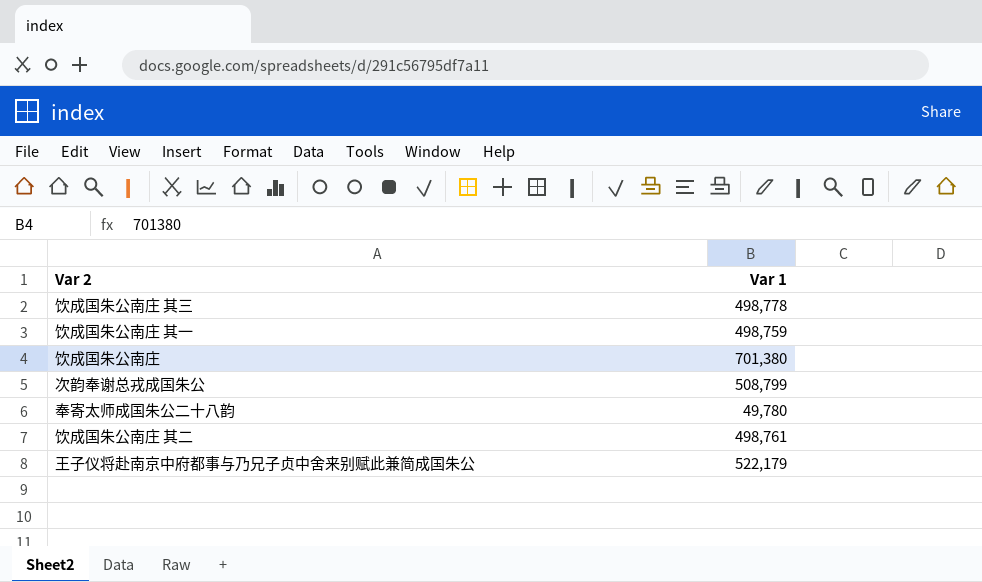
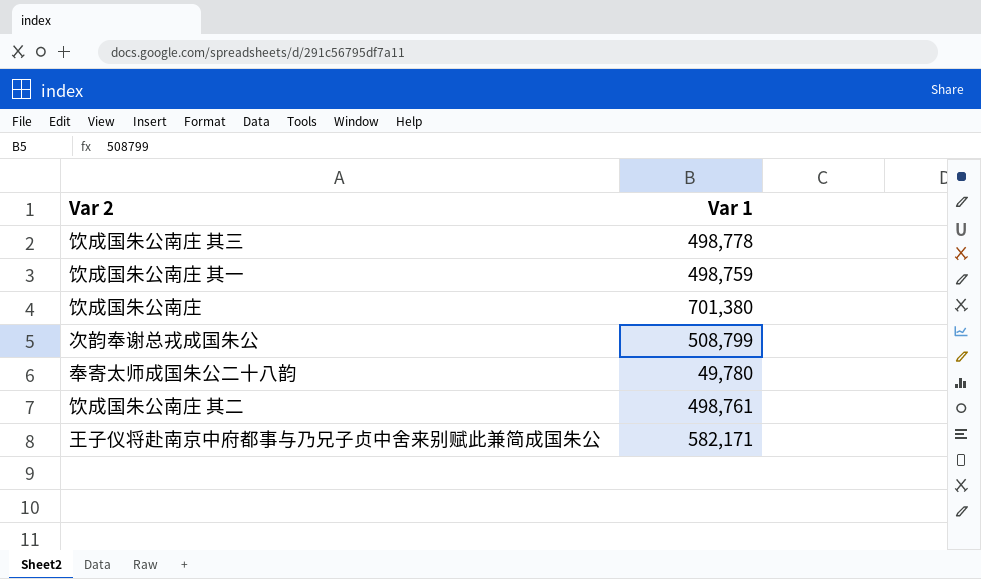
王子仪将赴南京中府都事与乃兄子贞中舍来别赋此兼简成国朱公 | Var 1: 522,179 -> 582,171

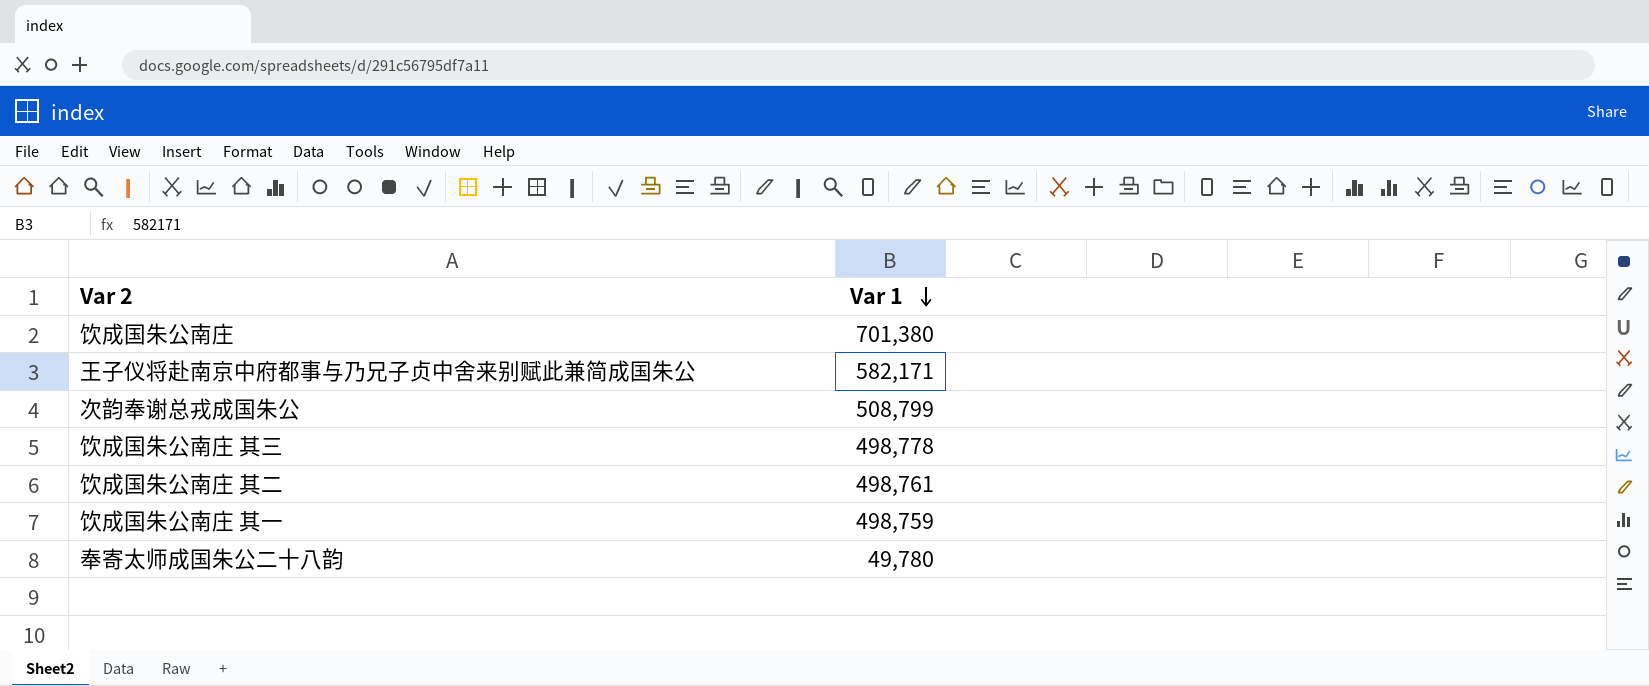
row order: none -> Var 1 descending

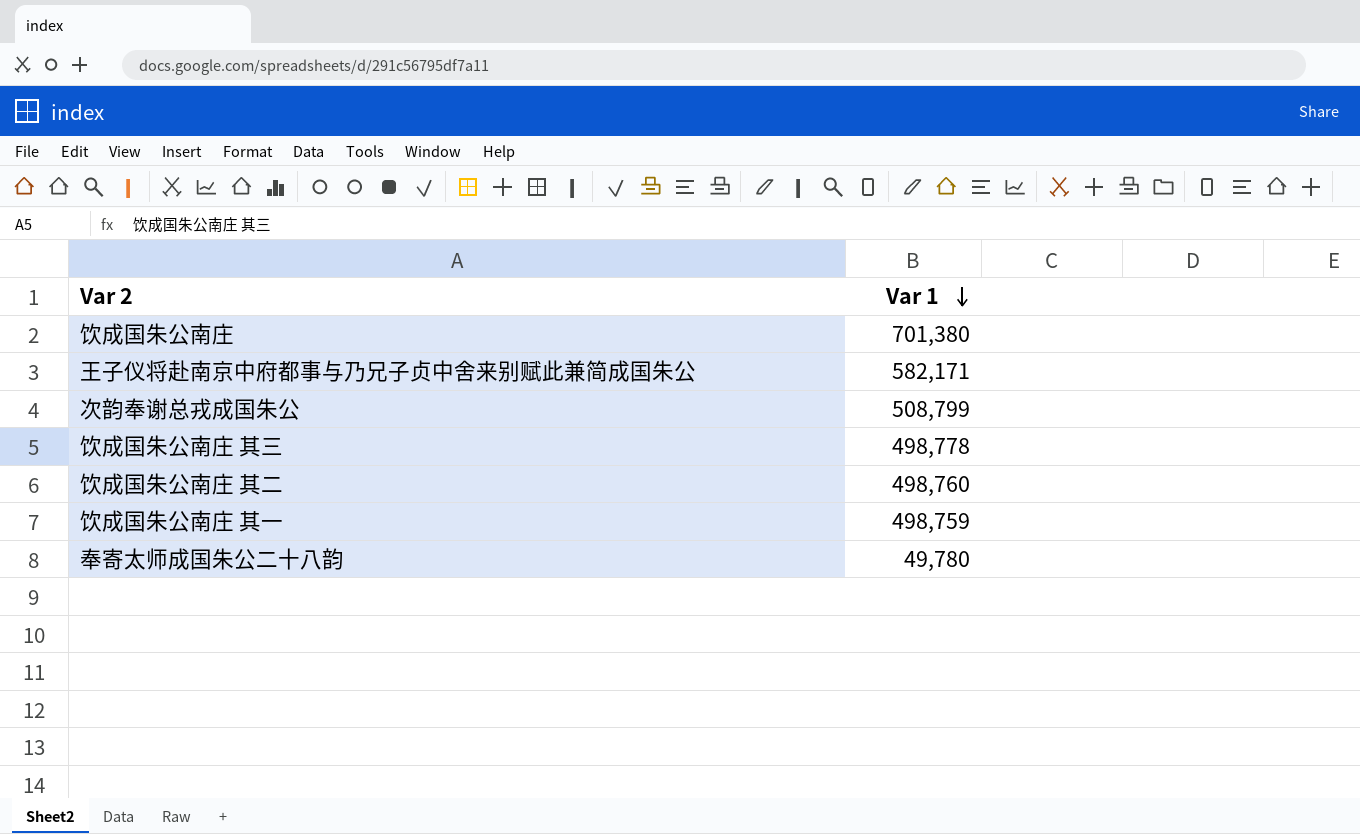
饮成国朱公南庄 其二 | Var 1: 498,761 -> 498,760

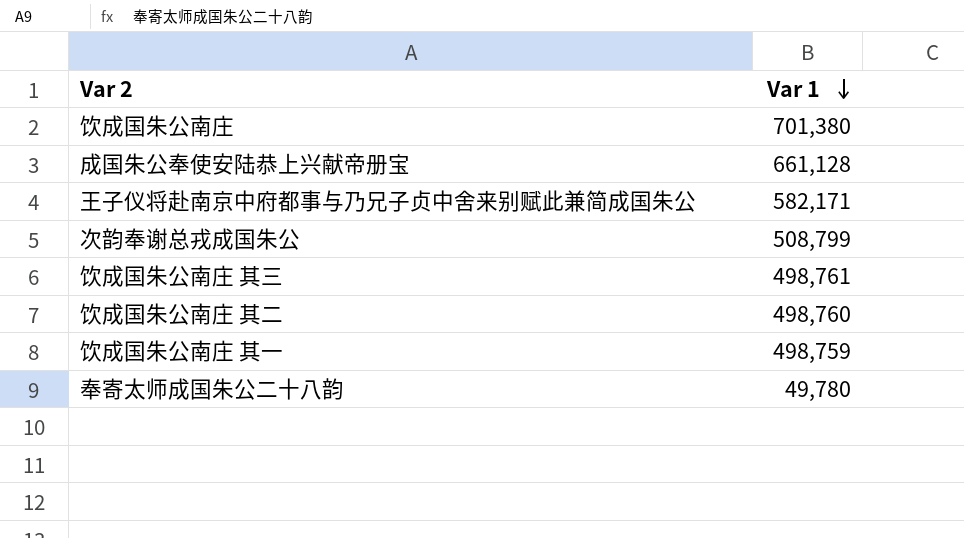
row 成国朱公奉使安陆恭上兴献帝册宝: none -> 661,128
饮成国朱公南庄 其三 | Var 1: 498,778 -> 498,761

